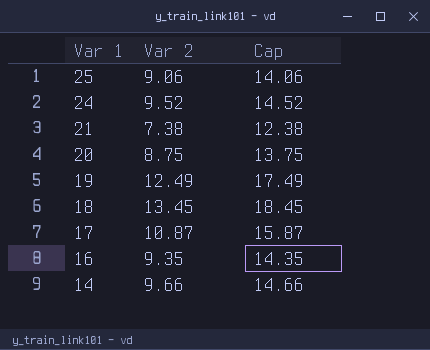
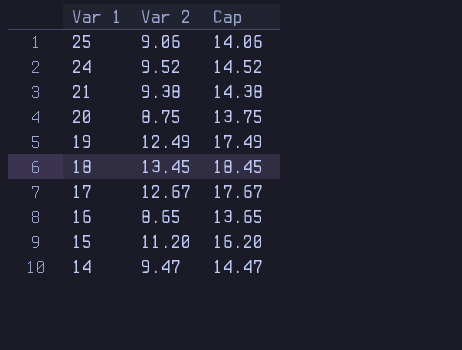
21 | Var 2: 7.38 -> 9.38
21 | Cap: 12.38 -> 14.38
17 | Var 2: 10.87 -> 12.67
17 | Cap: 15.87 -> 17.67
16 | Var 2: 9.35 -> 8.65
16 | Cap: 14.35 -> 13.65
row 15: none -> 11.20 | 16.20
14 | Var 2: 9.66 -> 9.47
14 | Cap: 14.66 -> 14.47

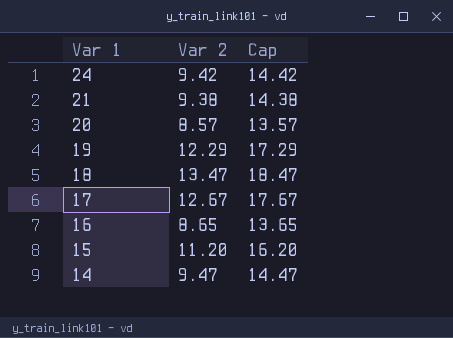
row 25: 9.06 | 14.06 -> none
24 | Var 2: 9.52 -> 9.42
24 | Cap: 14.52 -> 14.42
20 | Var 2: 8.75 -> 8.57
20 | Cap: 13.75 -> 13.57
19 | Var 2: 12.49 -> 12.29
19 | Cap: 17.49 -> 17.29
18 | Var 2: 13.45 -> 13.47
18 | Cap: 18.45 -> 18.47

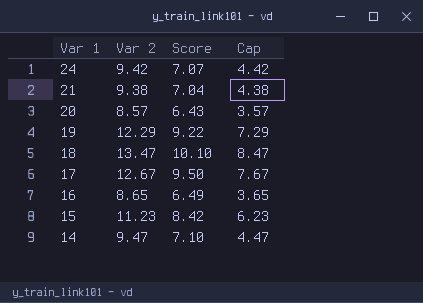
column Score | formula: none -> [Var 2] * 0.75
column Cap | formula: [Var 2] + 5 -> [Var 2] - 5
15 | Var 2: 11.20 -> 11.23

